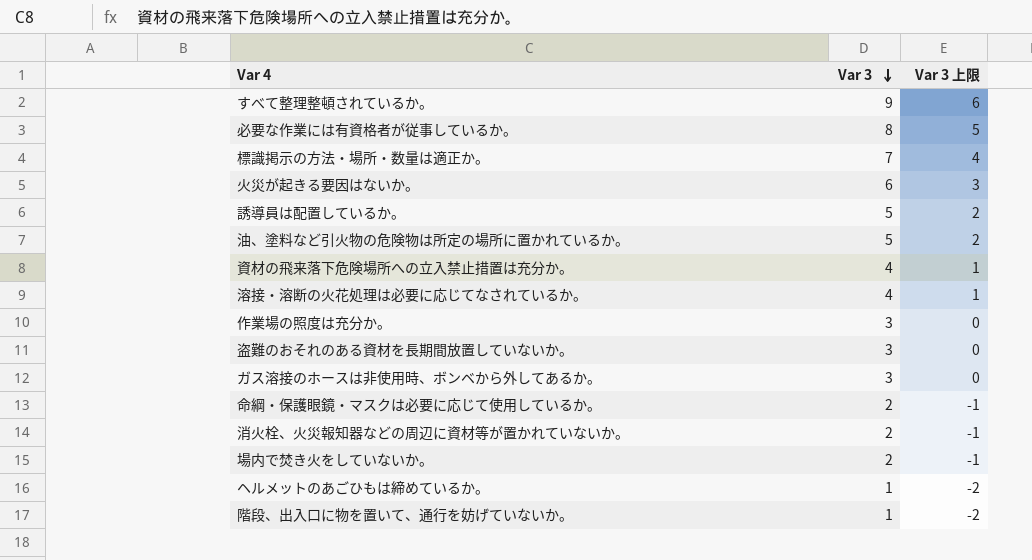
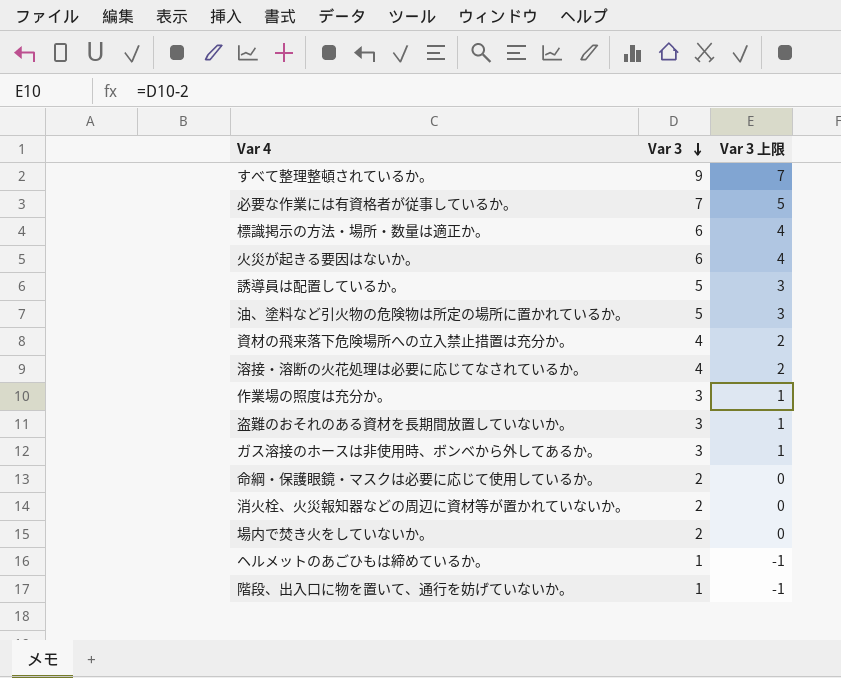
column Var 3 上限 | formula: [Var 3] - 3 -> [Var 3] - 2
必要な作業には有資格者が従事しているか。 | Var 3: 8 -> 7
標識掲示の方法・場所・数量は適正か。 | Var 3: 7 -> 6

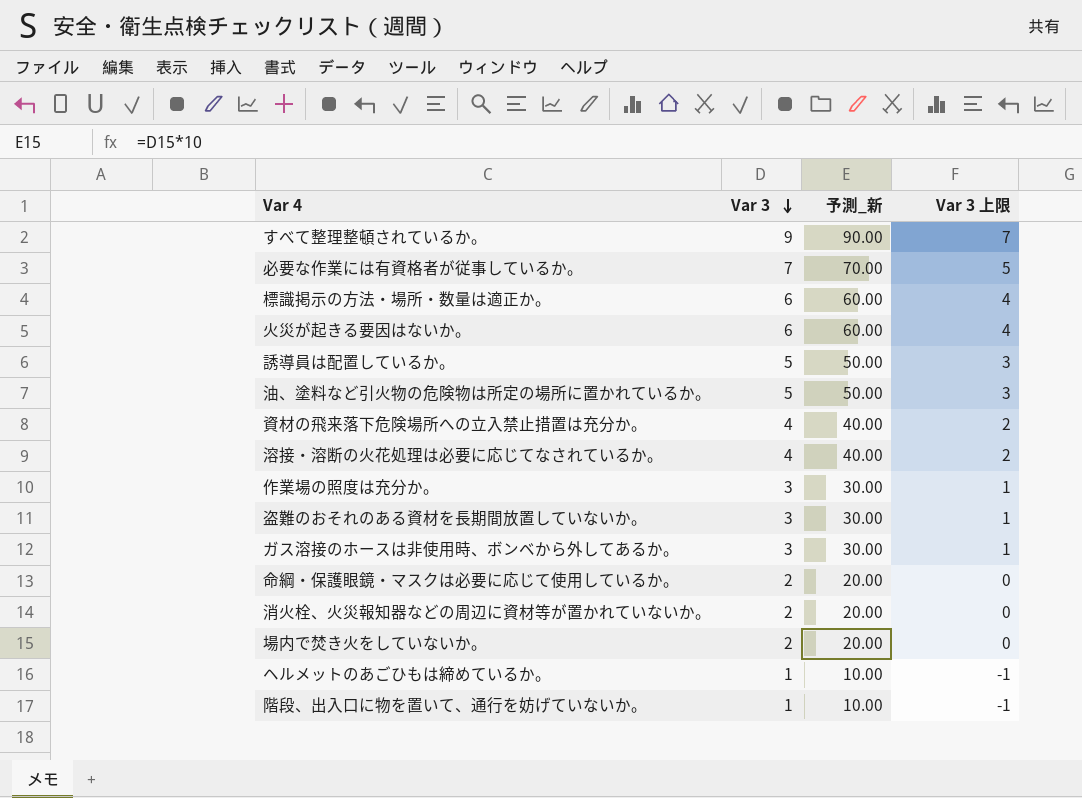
column 予測_新 | formula: none -> [Var 3] * 10

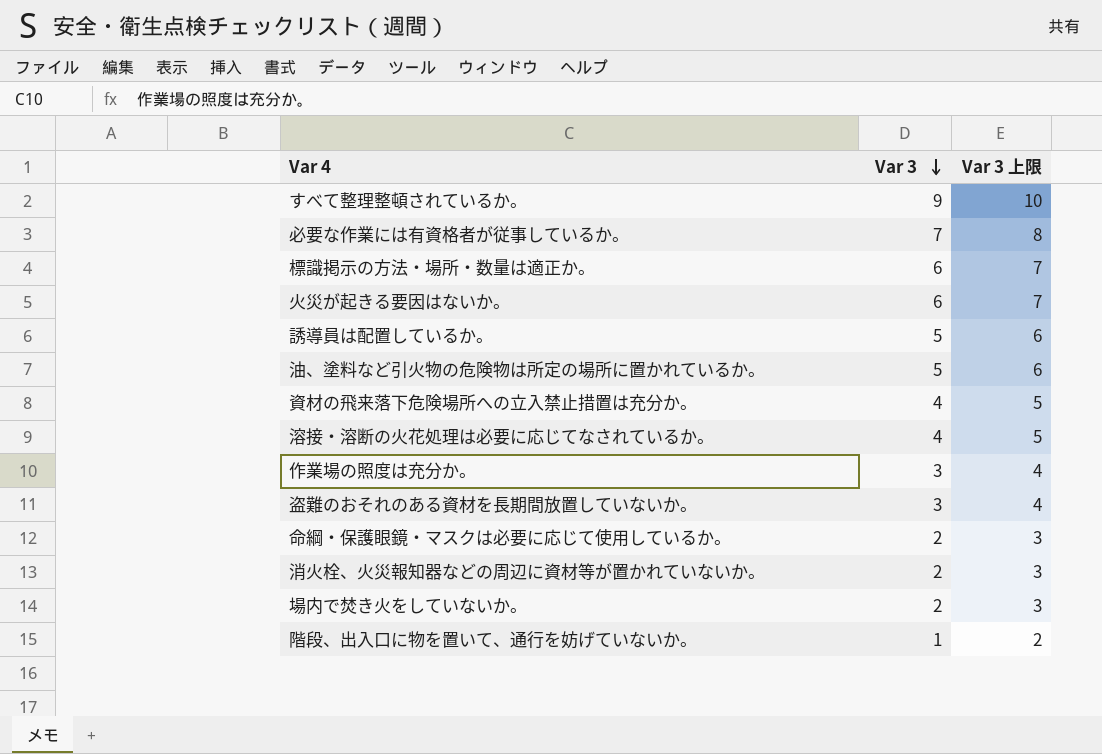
column 予測_新 | formula: [Var 3] * 10 -> none
column Var 3 上限 | formula: [Var 3] - 2 -> [Var 3] + 1
row ガス溶接のホースは非使用時、ボンベから外してあるか。: 3 | 30.00 | 1 -> none
row ヘルメットのあごひもは締めているか。: 1 | 10.00 | -1 -> none

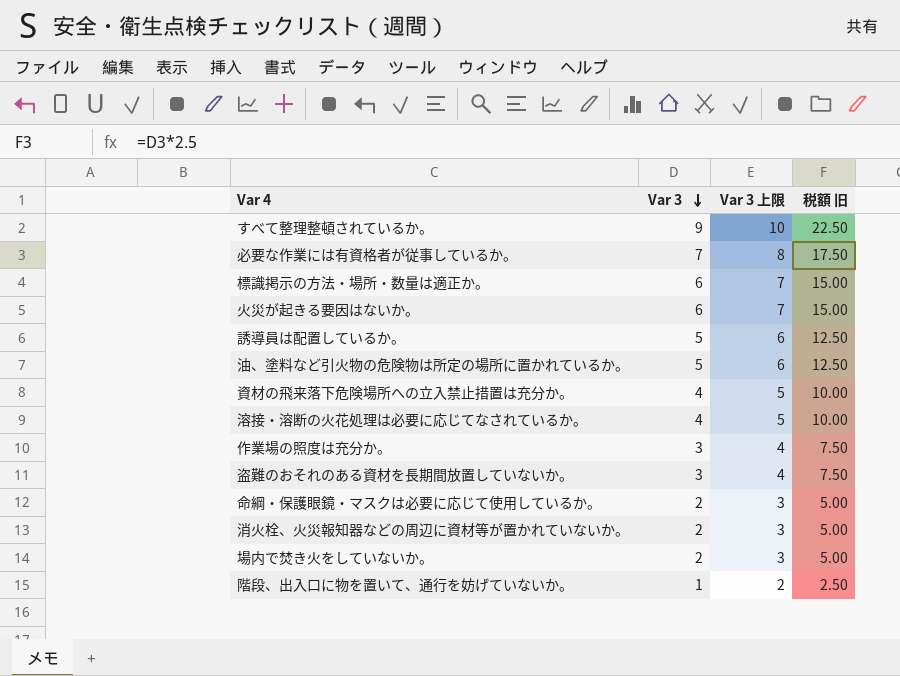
column 税額 旧 | formula: none -> [Var 3] * 2.5

